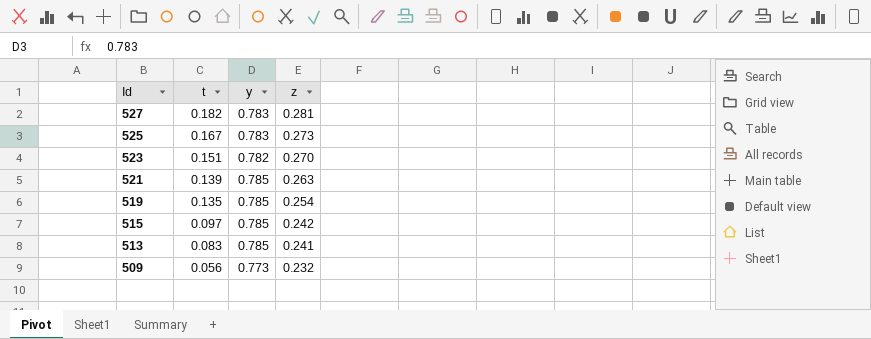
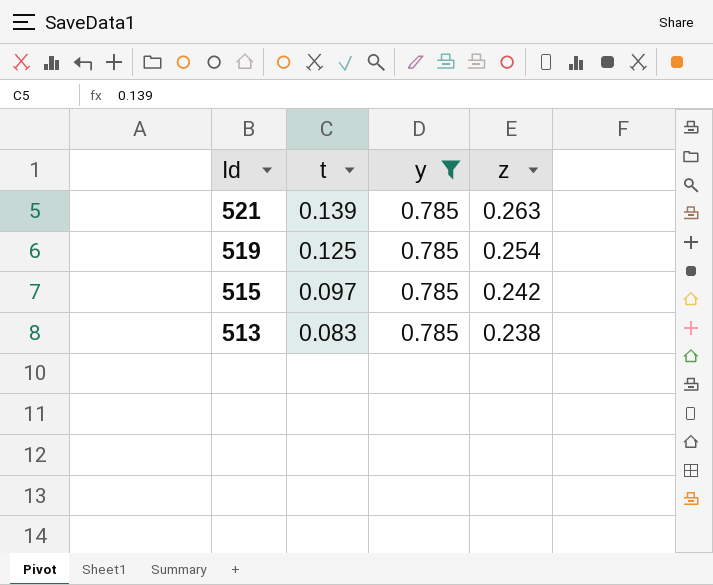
filter: none -> y = 0.785
519 | t: 0.135 -> 0.125
513 | z: 0.241 -> 0.238

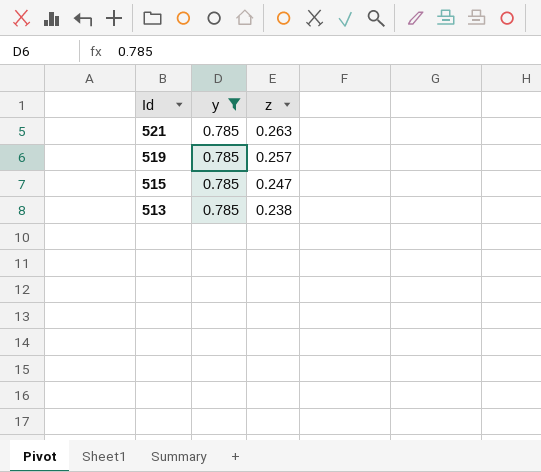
column t | position: 2 -> none
519 | z: 0.254 -> 0.257
515 | z: 0.242 -> 0.247

